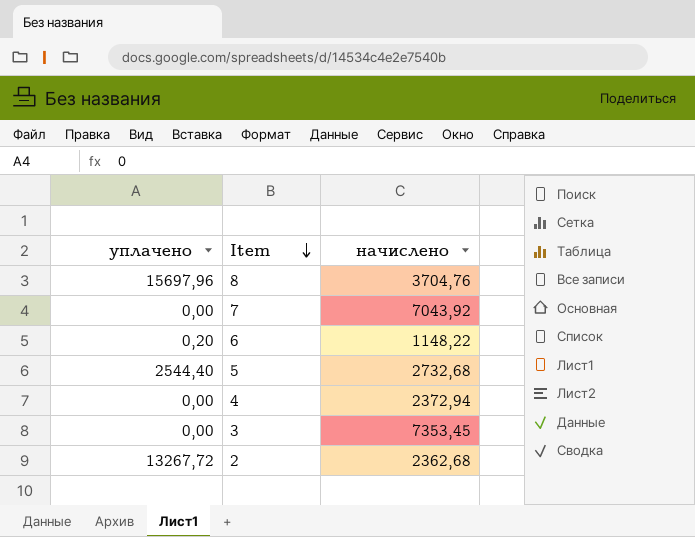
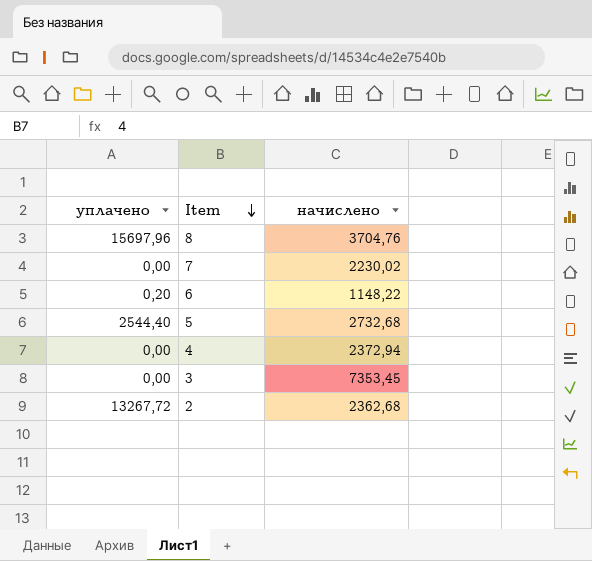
7 | начислено: 7043,92 -> 2230,02

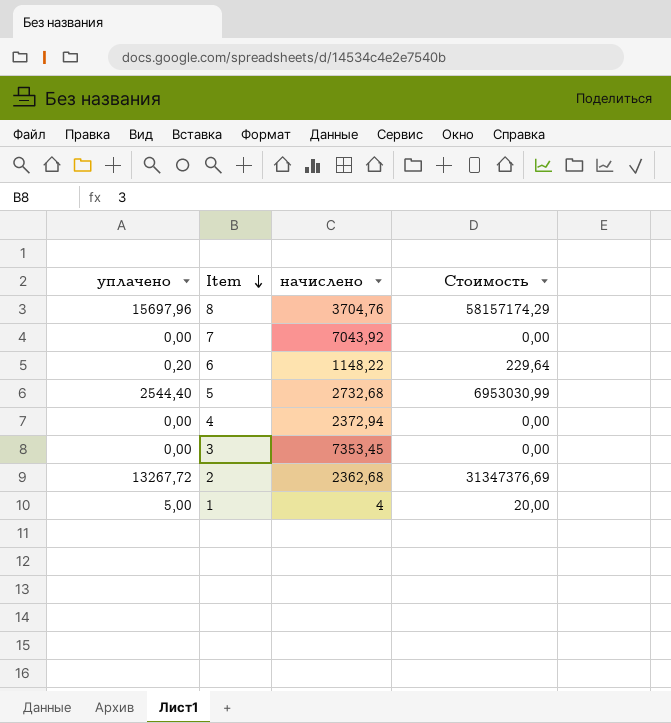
column Стоимость | formula: none -> [уплачено] * [начислено]
7 | начислено: 2230,02 -> 7043,92
row 1: none -> 5,00 | 4 | 20,00

